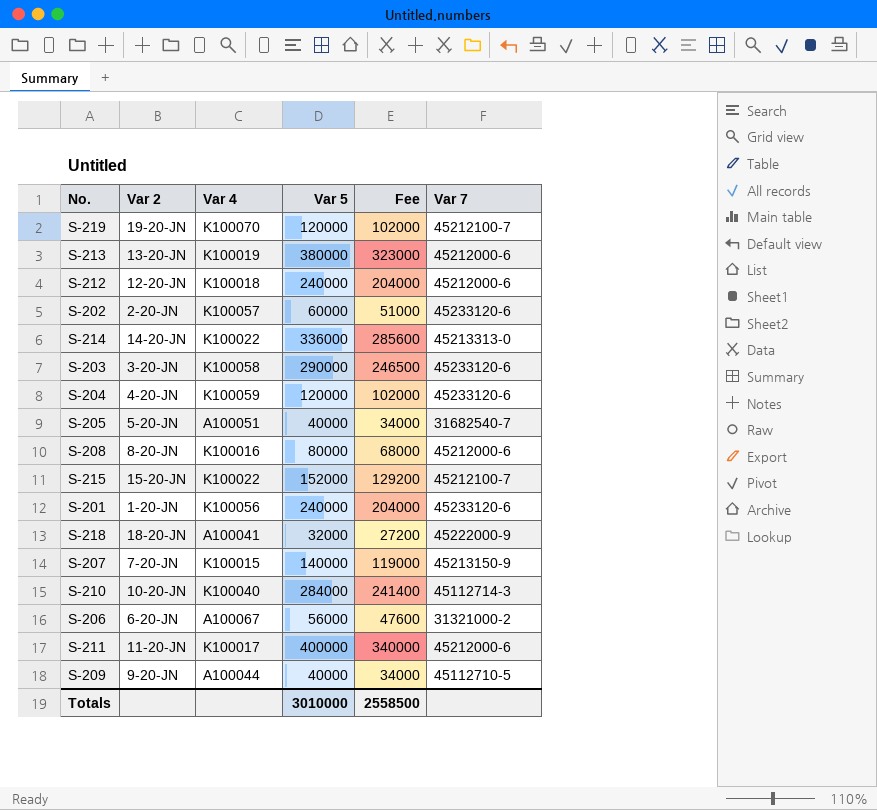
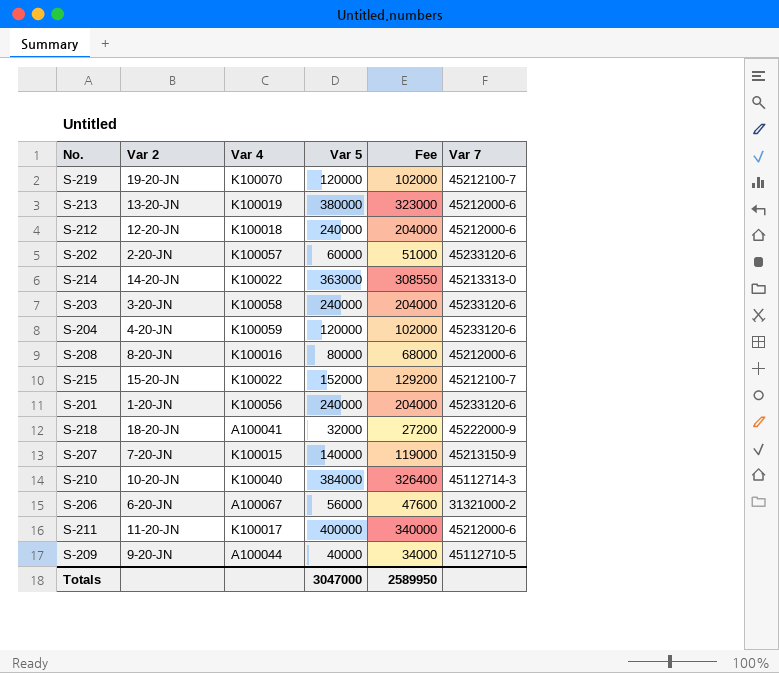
row S-205: 5-20-JN | A100051 | 40000 | 34000 | 31682540-7 -> none
S-214 | Var 5: 336000 -> 363000
S-214 | Fee: 285600 -> 308550
S-203 | Var 5: 290000 -> 240000
S-203 | Fee: 246500 -> 204000
S-210 | Var 5: 284000 -> 384000
S-210 | Fee: 241400 -> 326400
Totals | Var 5: 3010000 -> 3047000
Totals | Fee: 2558500 -> 2589950

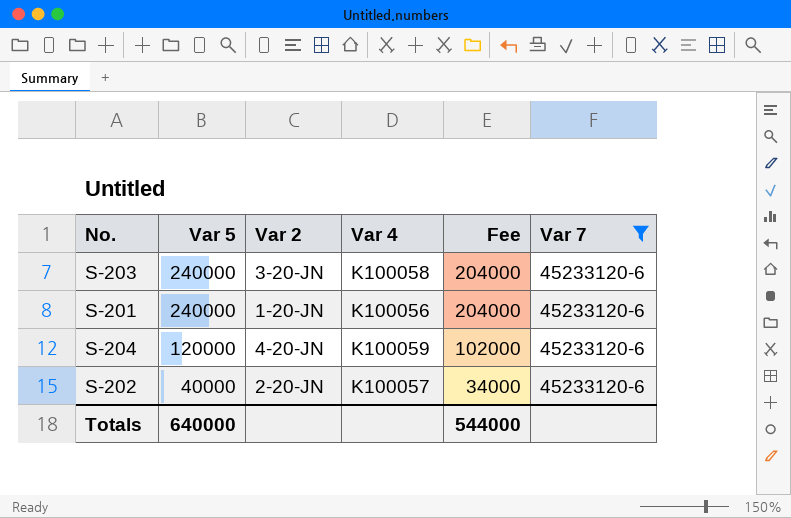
filter: none -> Var 7 = 45233120-6
row order: none -> Var 5 descending
column Var 5 | position: 4 -> 2
S-202 | Var 5: 60000 -> 40000
S-202 | Fee: 51000 -> 34000
Totals | Var 5: 3047000 -> 640000
Totals | Fee: 2589950 -> 544000

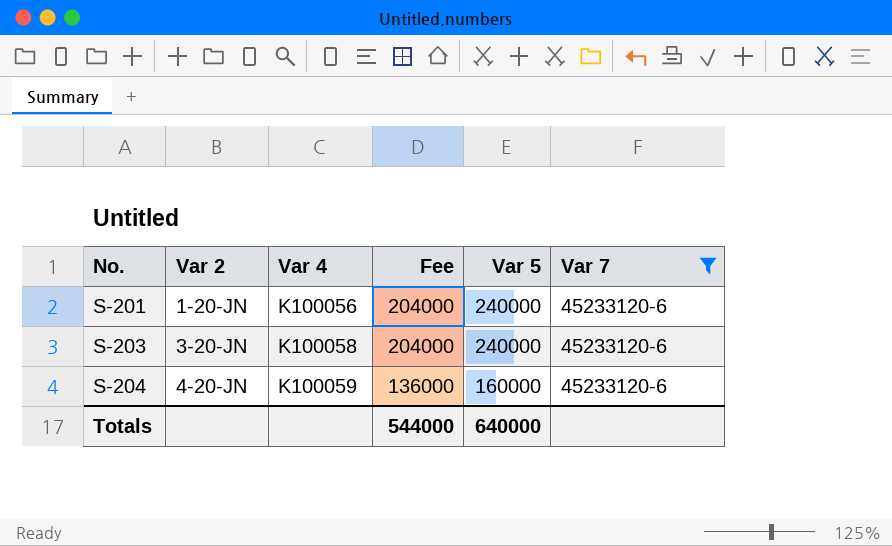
row order: Var 5 descending -> No. ascending
column Var 5 | position: 2 -> 5
row S-202: 40000 | 2-20-JN | K100057 | 34000 | 45233120-6 -> none
S-204 | Fee: 102000 -> 136000
S-204 | Var 5: 120000 -> 160000

